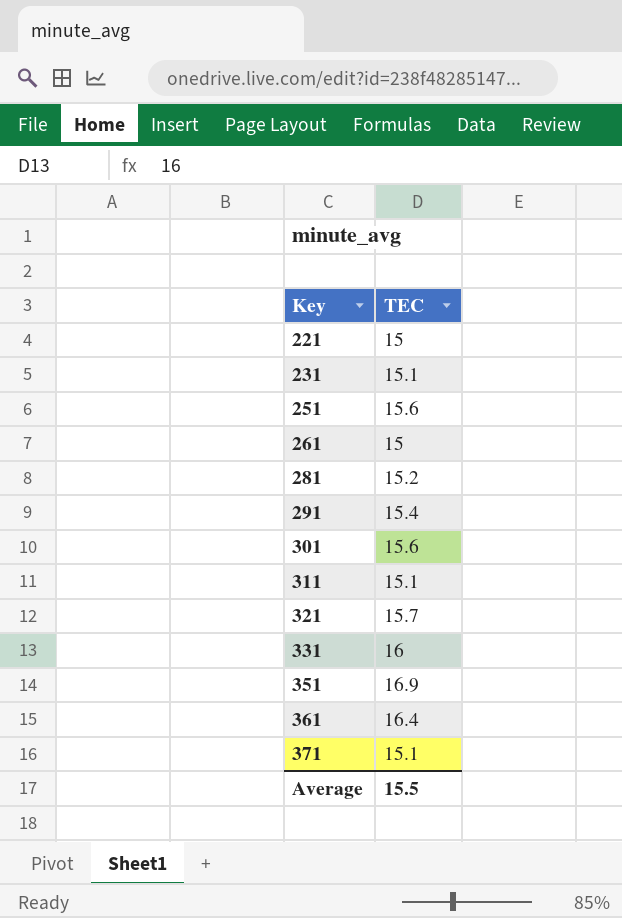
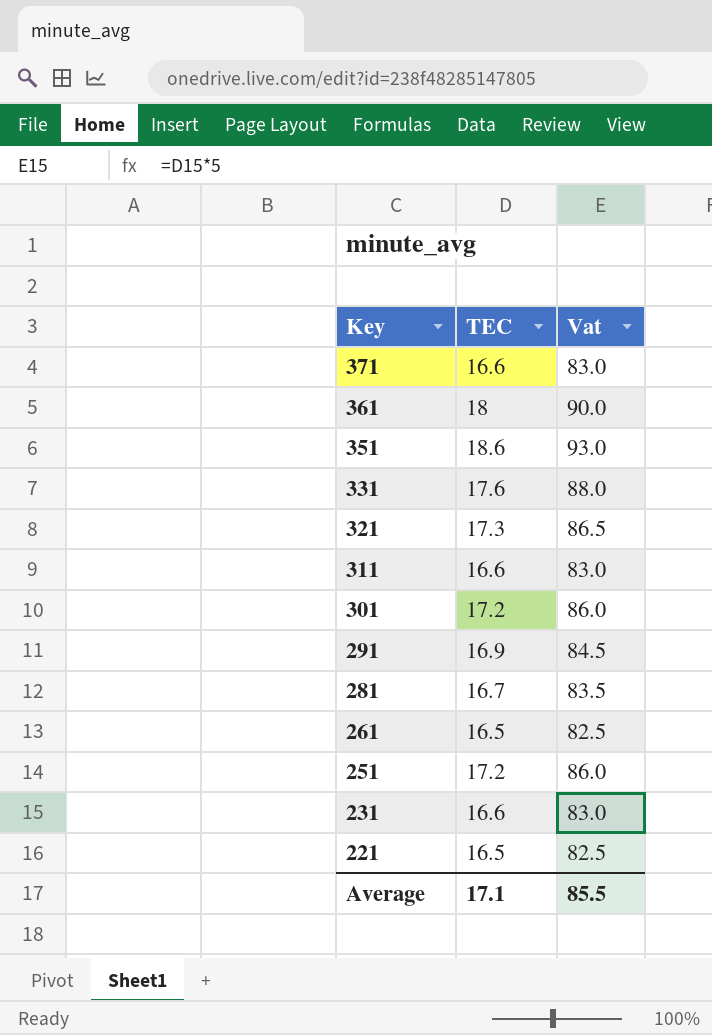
row order: Key ascending -> Key descending
column Vat | formula: none -> [TEC] * 5
371 | TEC: 15.1 -> 16.6
361 | TEC: 16.4 -> 18
351 | TEC: 16.9 -> 18.6
331 | TEC: 16 -> 17.6
321 | TEC: 15.7 -> 17.3
311 | TEC: 15.1 -> 16.6
301 | TEC: 15.6 -> 17.2
291 | TEC: 15.4 -> 16.9
281 | TEC: 15.2 -> 16.7
261 | TEC: 15 -> 16.5
251 | TEC: 15.6 -> 17.2
231 | TEC: 15.1 -> 16.6
221 | TEC: 15 -> 16.5
Average | TEC: 15.5 -> 17.1

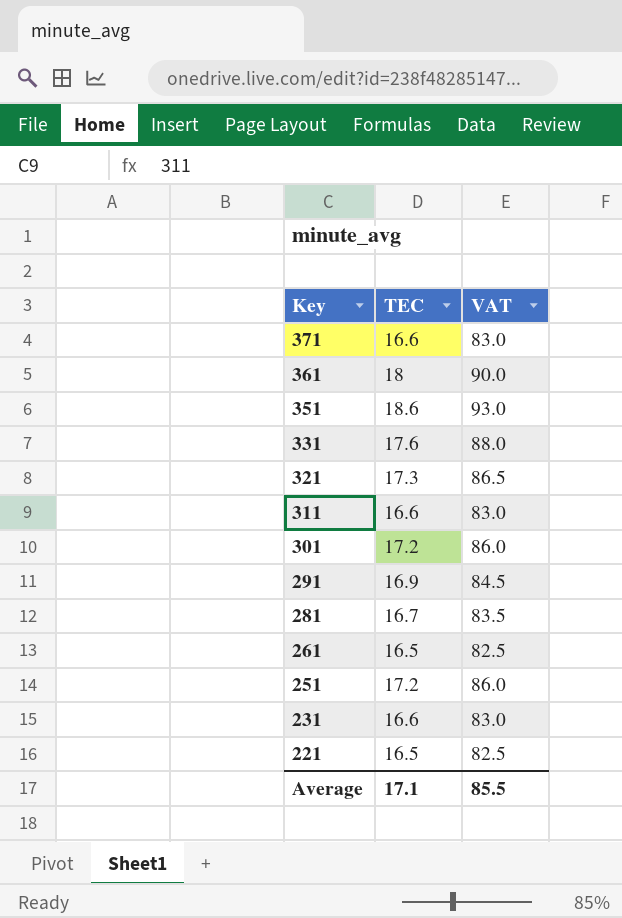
column name: Vat -> VAT

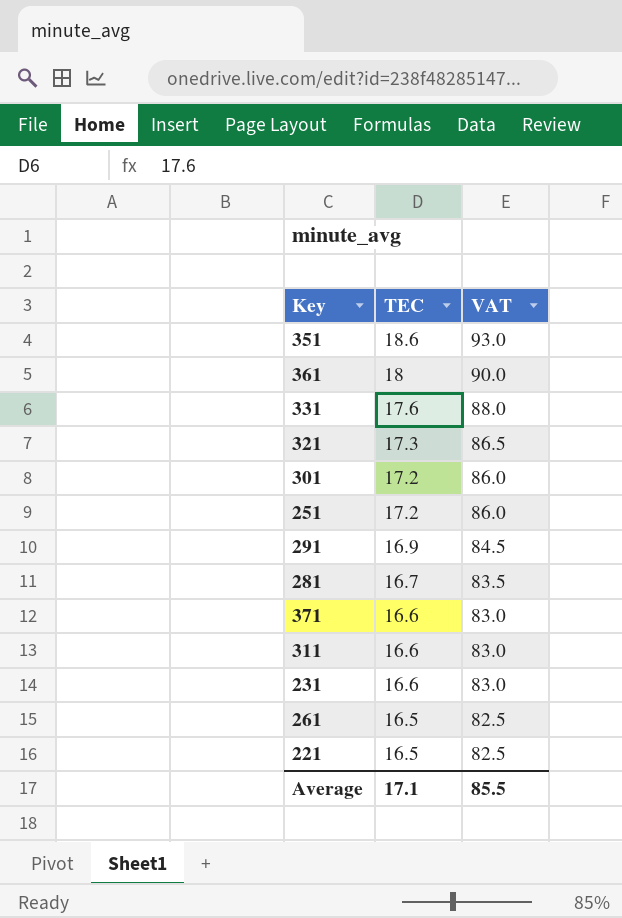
row order: Key descending -> TEC descending

